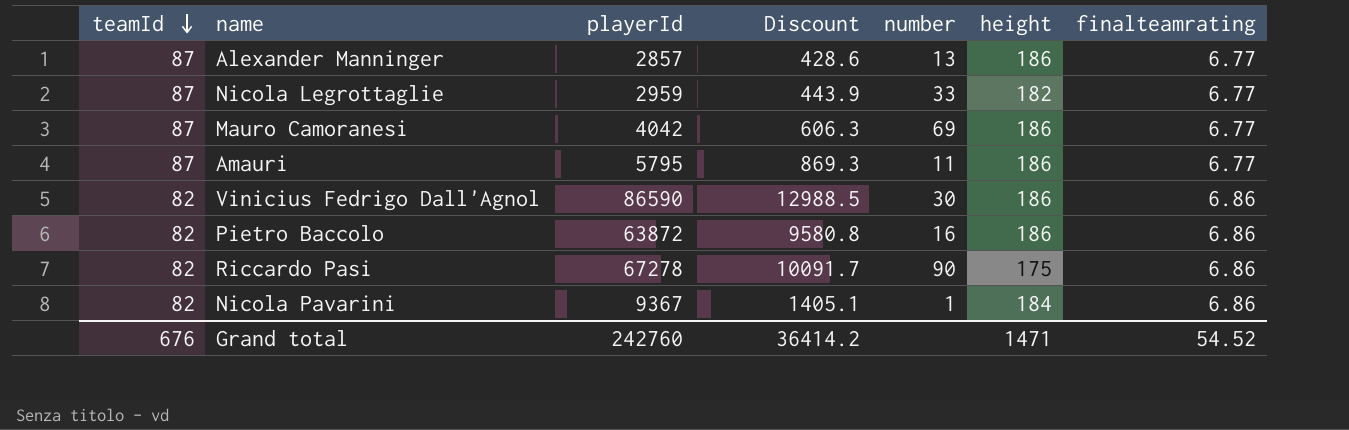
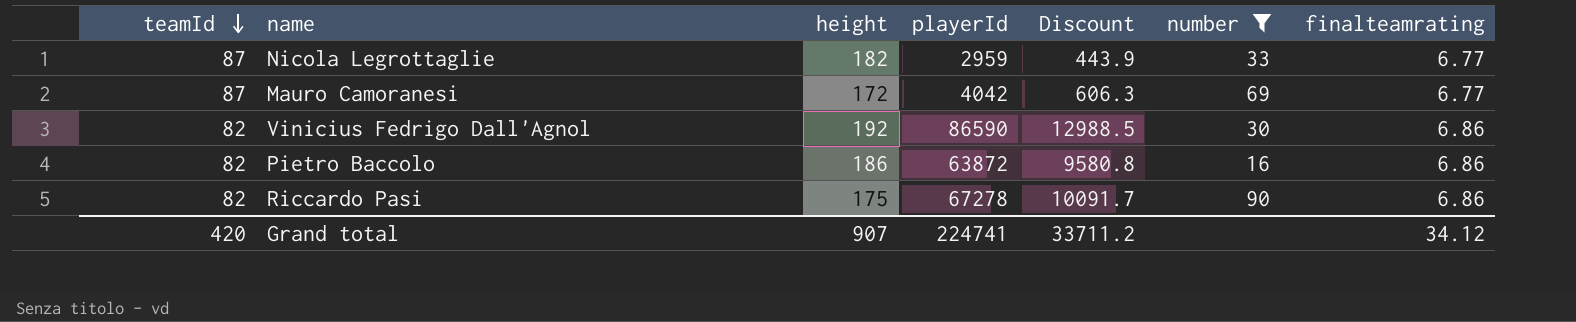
filter: none -> number >= 16
column height | position: 6 -> 3
Mauro Camoranesi | height: 186 -> 172
Vinicius Fedrigo Dall'Agnol | height: 186 -> 192
Grand total | teamId: 676 -> 420
Grand total | height: 1471 -> 907
Grand total | playerId: 242760 -> 224741
Grand total | Discount: 36414.2 -> 33711.2
Grand total | finalteamrating: 54.52 -> 34.12

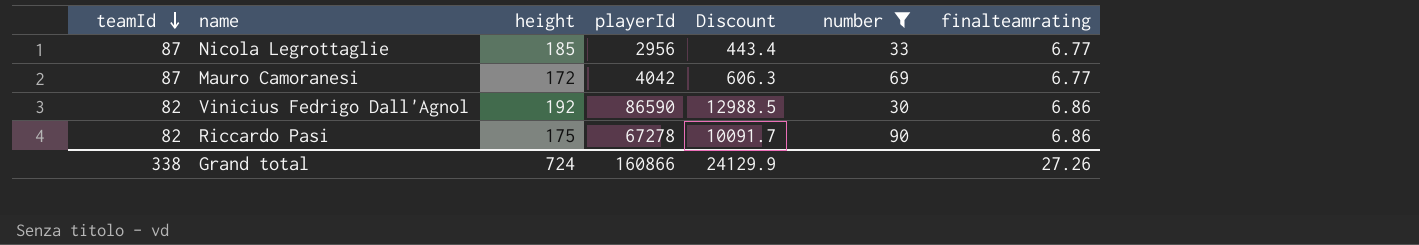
row Pietro Baccolo: 82 | 186 | 63872 | 9580.8 | 16 | 6.86 -> none
Nicola Legrottaglie | height: 182 -> 185
Nicola Legrottaglie | playerId: 2959 -> 2956
Nicola Legrottaglie | Discount: 443.9 -> 443.4
Grand total | teamId: 420 -> 338
Grand total | height: 907 -> 724
Grand total | playerId: 224741 -> 160866
Grand total | Discount: 33711.2 -> 24129.9
Grand total | finalteamrating: 34.12 -> 27.26

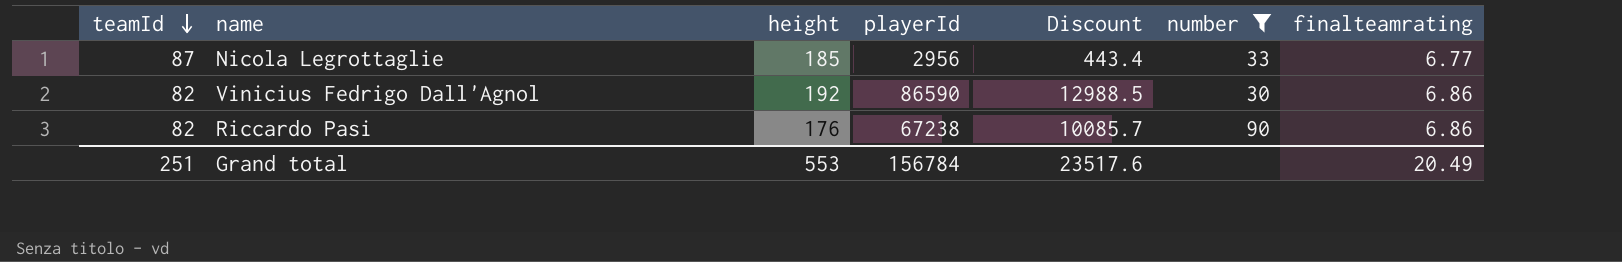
row Mauro Camoranesi: 87 | 172 | 4042 | 606.3 | 69 | 6.77 -> none
Riccardo Pasi | height: 175 -> 176
Riccardo Pasi | playerId: 67278 -> 67238
Riccardo Pasi | Discount: 10091.7 -> 10085.7
Grand total | teamId: 338 -> 251
Grand total | height: 724 -> 553
Grand total | playerId: 160866 -> 156784
Grand total | Discount: 24129.9 -> 23517.6
Grand total | finalteamrating: 27.26 -> 20.49

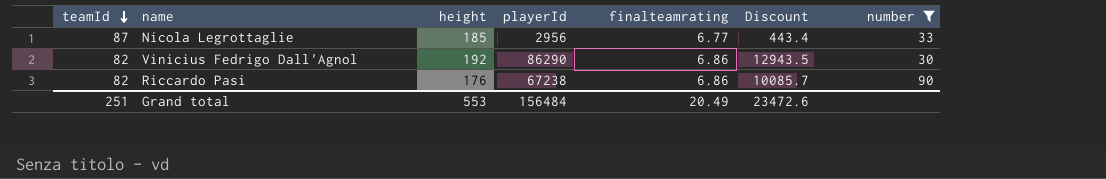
column finalteamrating | position: 7 -> 5
Vinicius Fedrigo Dall'Agnol | playerId: 86590 -> 86290
Vinicius Fedrigo Dall'Agnol | Discount: 12988.5 -> 12943.5
Grand total | playerId: 156784 -> 156484
Grand total | Discount: 23517.6 -> 23472.6

